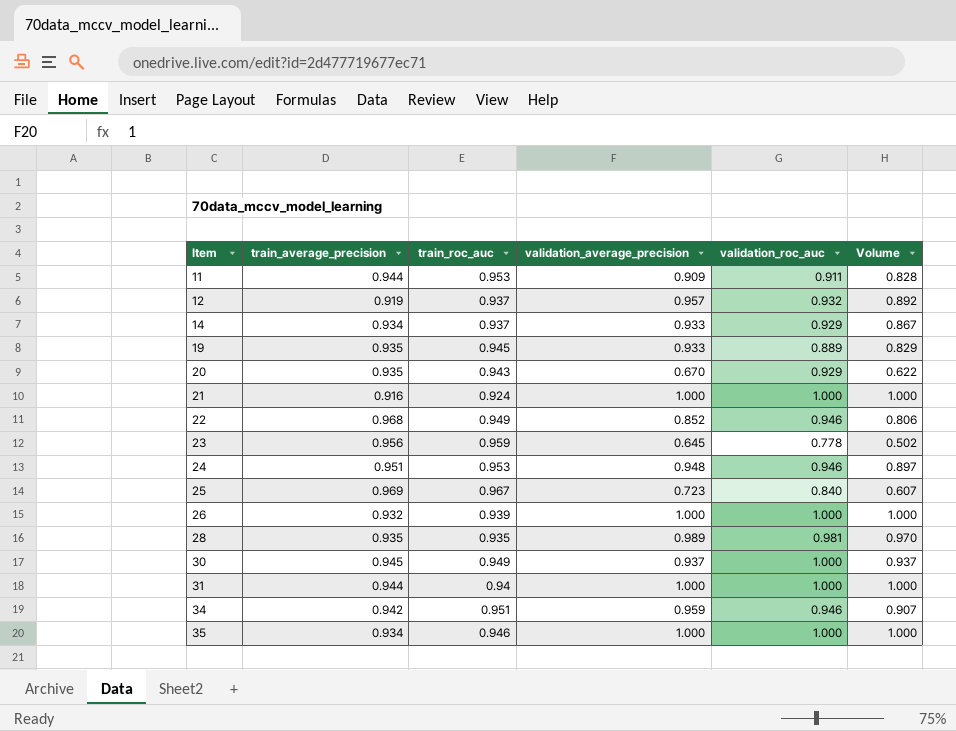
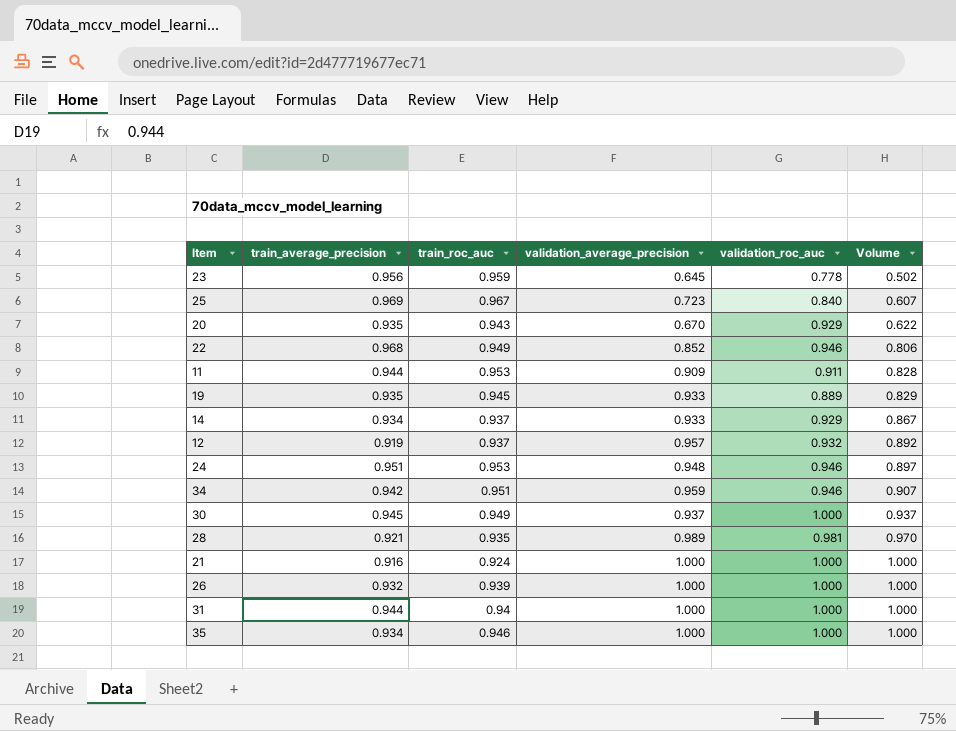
row order: Item ascending -> Volume ascending
28 | train_average_precision: 0.935 -> 0.921

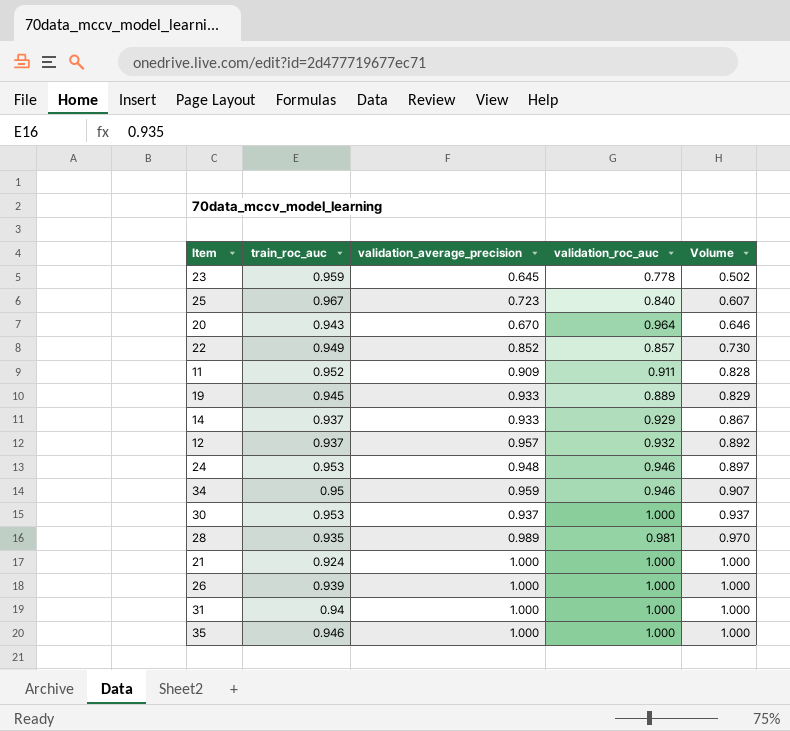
column train_average_precision | position: 2 -> none
20 | validation_roc_auc: 0.929 -> 0.964
20 | Volume: 0.622 -> 0.646
22 | validation_roc_auc: 0.946 -> 0.857
22 | Volume: 0.806 -> 0.730
11 | train_roc_auc: 0.953 -> 0.952
34 | train_roc_auc: 0.951 -> 0.95
30 | train_roc_auc: 0.949 -> 0.953

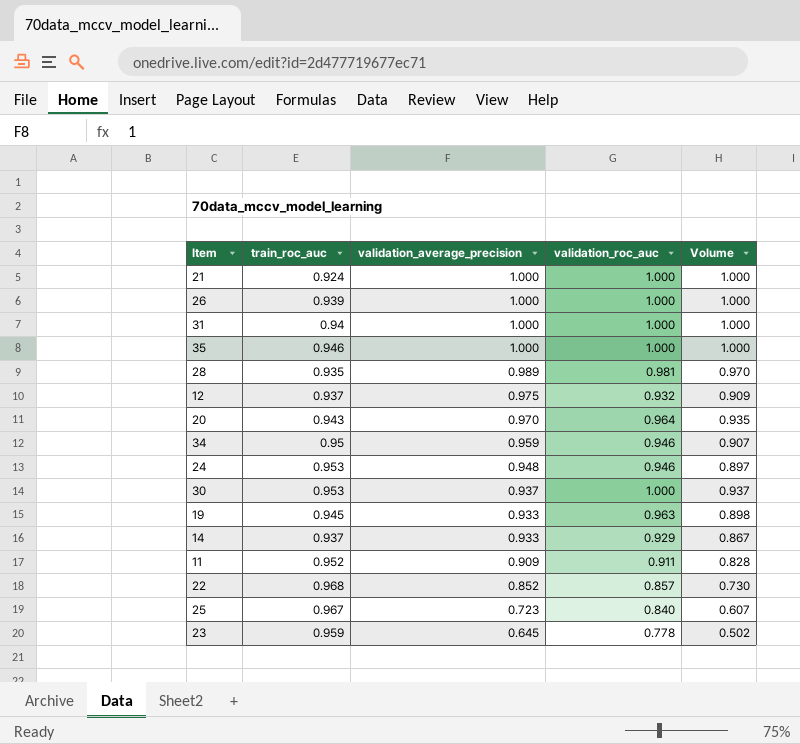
row order: Volume ascending -> validation_average_precision descending
12 | validation_average_precision: 0.957 -> 0.975
12 | Volume: 0.892 -> 0.909
20 | validation_average_precision: 0.670 -> 0.970
20 | Volume: 0.646 -> 0.935
19 | validation_roc_auc: 0.889 -> 0.963
19 | Volume: 0.829 -> 0.898
22 | train_roc_auc: 0.949 -> 0.968

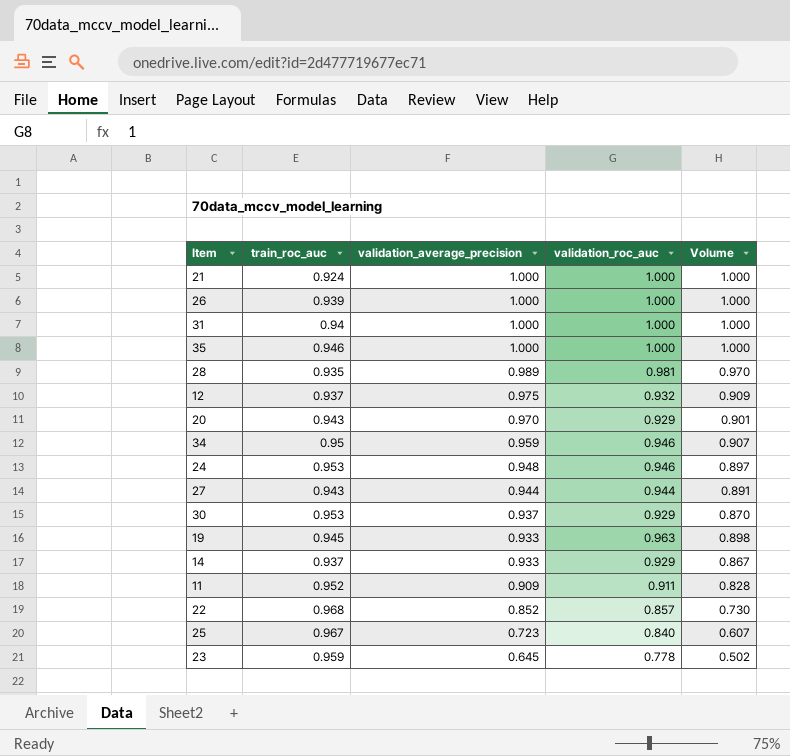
20 | validation_roc_auc: 0.964 -> 0.929
20 | Volume: 0.935 -> 0.901
row 27: none -> 0.943 | 0.944 | 0.944 | 0.891
30 | validation_roc_auc: 1.000 -> 0.929
30 | Volume: 0.937 -> 0.870

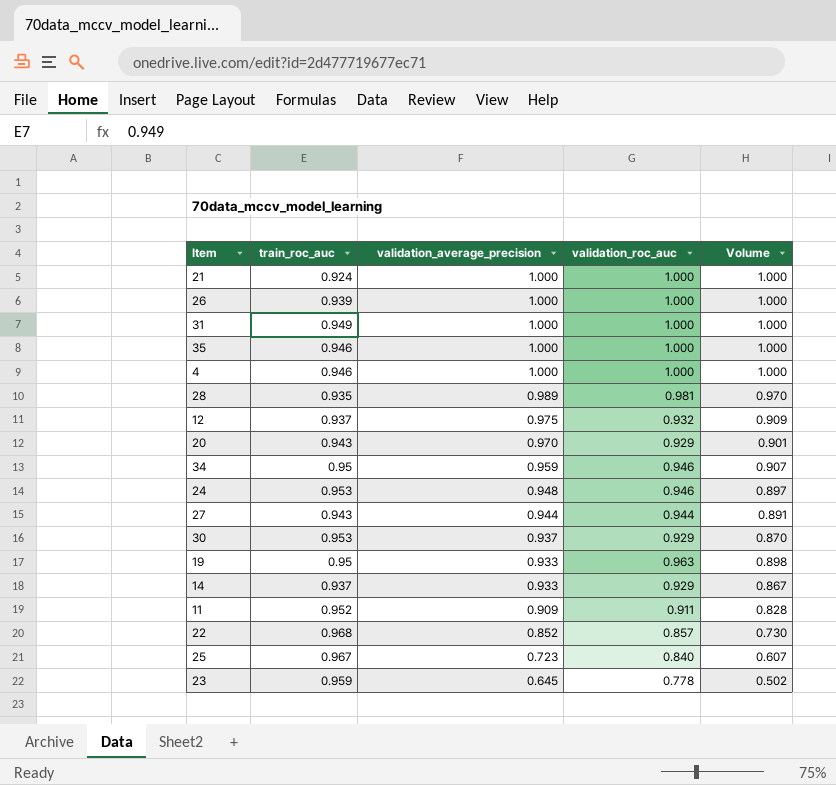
31 | train_roc_auc: 0.94 -> 0.949
row 4: none -> 0.946 | 1.000 | 1.000 | 1.000
19 | train_roc_auc: 0.945 -> 0.95

